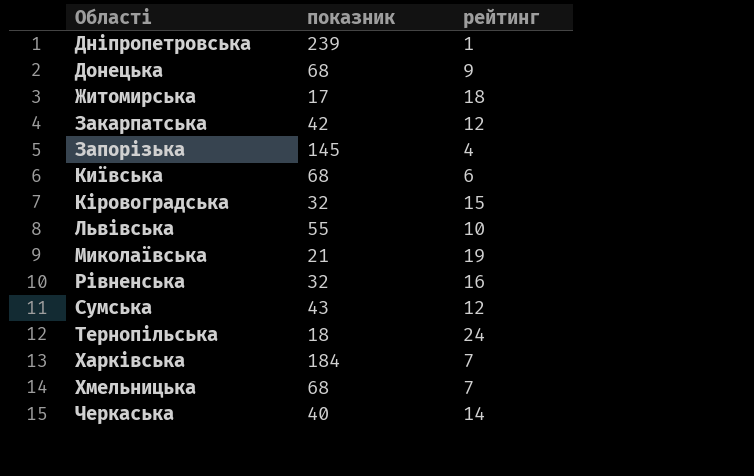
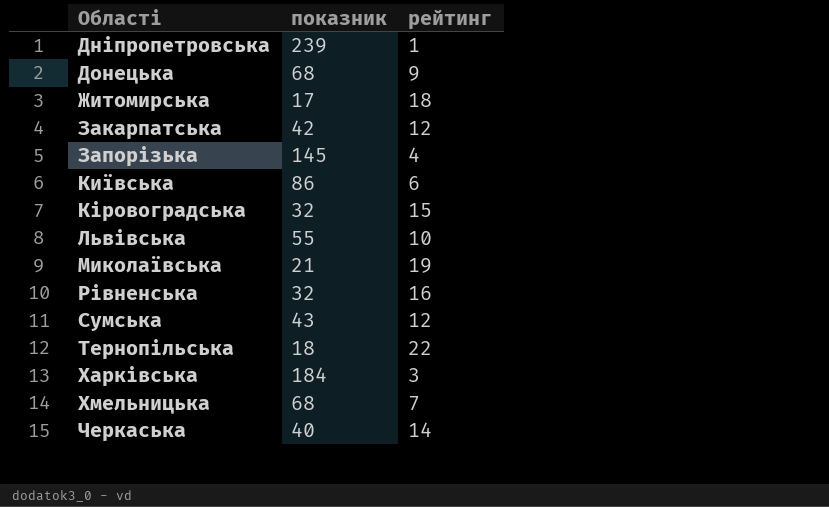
Київська | показник: 68 -> 86
Тернопільська | рейтинг: 24 -> 22
Харківська | рейтинг: 7 -> 3

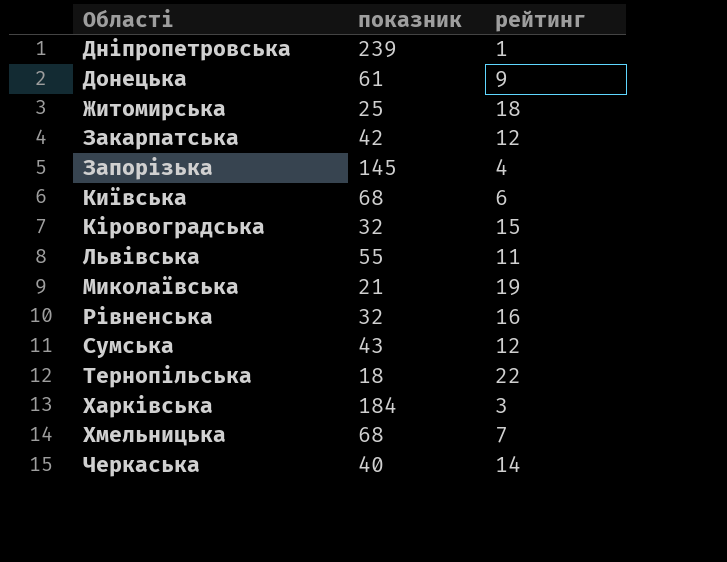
Донецька | показник: 68 -> 61
Житомирська | показник: 17 -> 25
Київська | показник: 86 -> 68
Львівська | рейтинг: 10 -> 11

